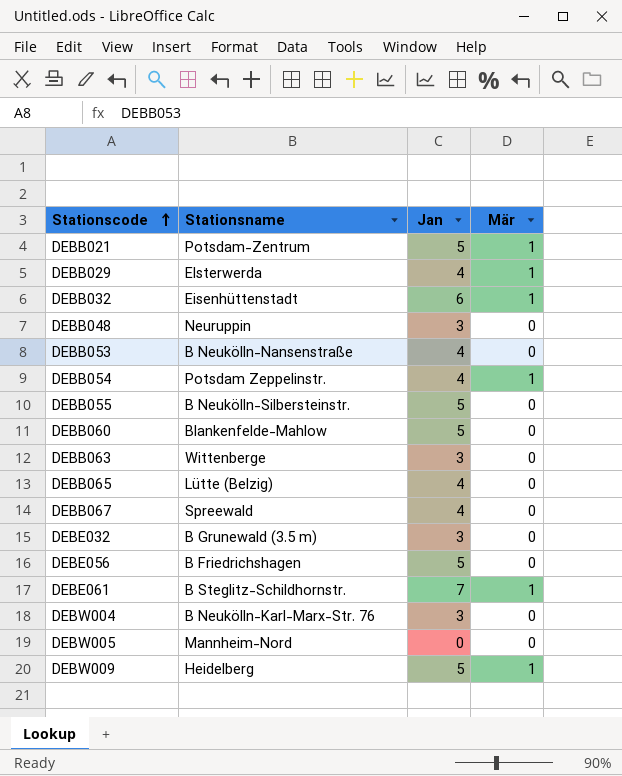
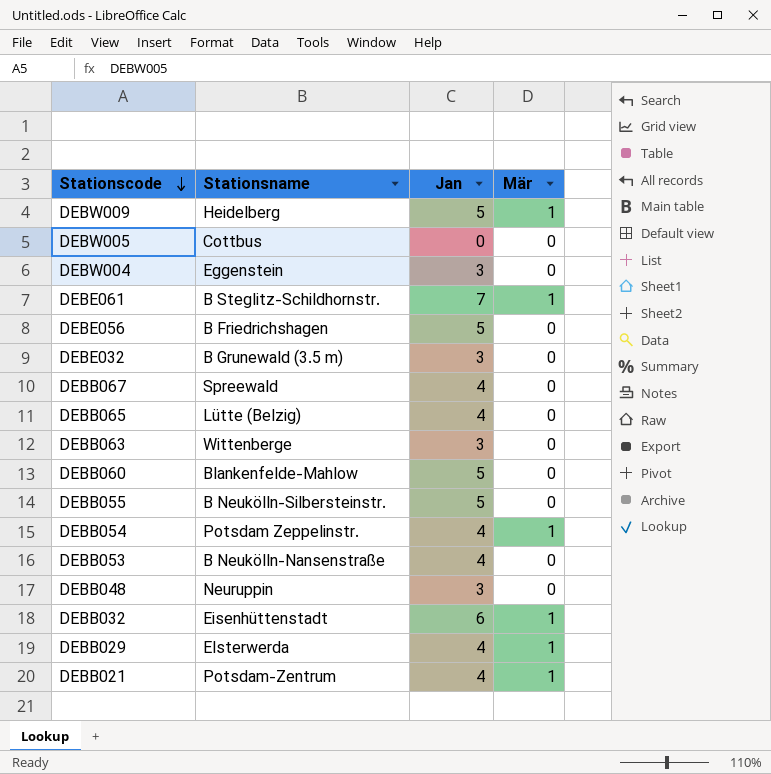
row order: Stationscode ascending -> Stationscode descending
DEBW005 | Stationsname: Mannheim-Nord -> Cottbus
DEBW004 | Stationsname: B Neukölln-Karl-Marx-Str. 76 -> Eggenstein
DEBB021 | Jan: 5 -> 4

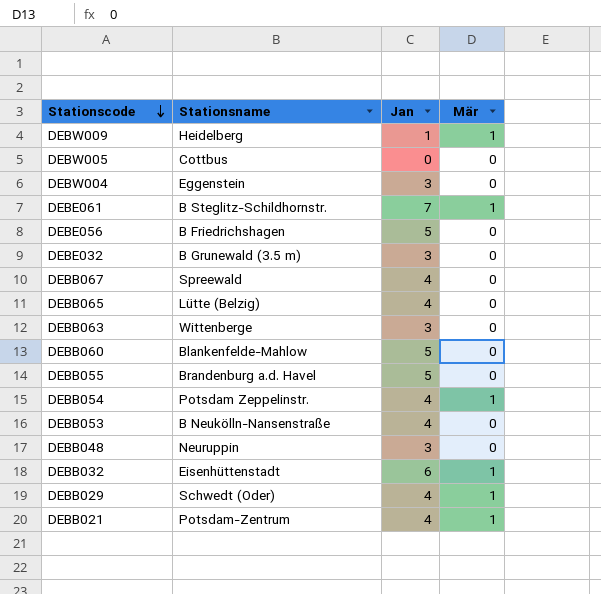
DEBW009 | Jan: 5 -> 1
DEBB055 | Stationsname: B Neukölln-Silbersteinstr. -> Brandenburg a.d. Havel
DEBB029 | Stationsname: Elsterwerda -> Schwedt (Oder)

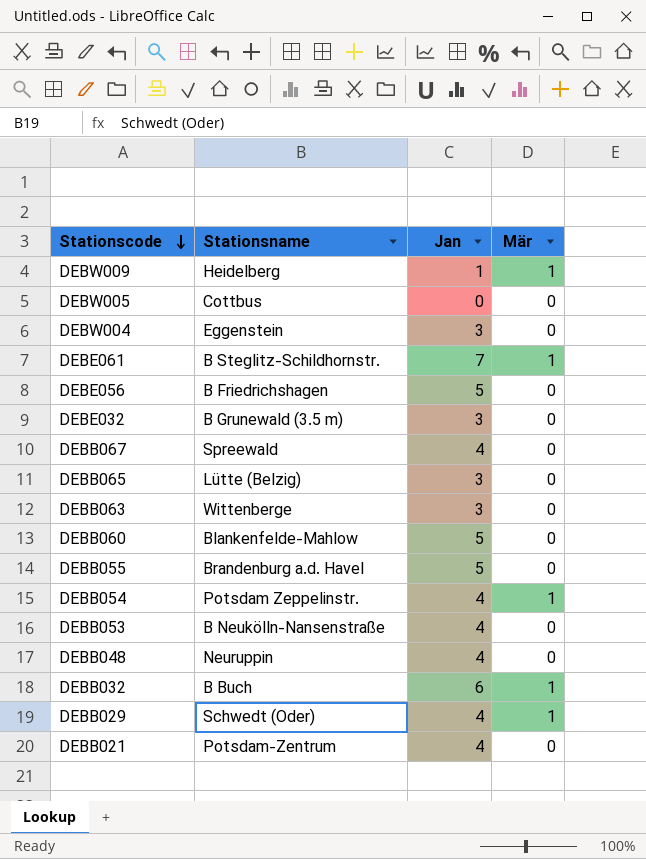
DEBB065 | Jan: 4 -> 3
DEBB048 | Jan: 3 -> 4
DEBB032 | Stationsname: Eisenhüttenstadt -> B Buch
DEBB021 | Mär: 1 -> 0

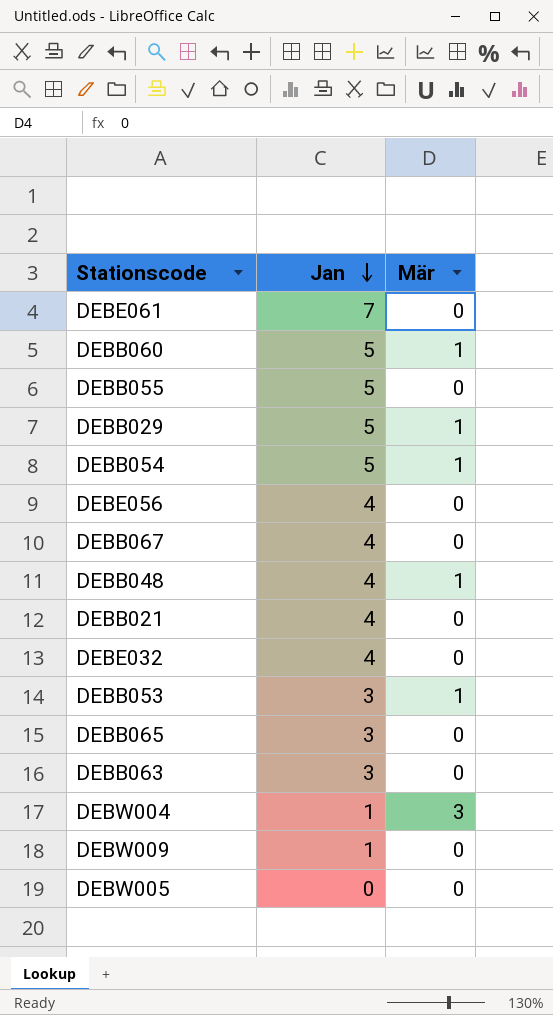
row order: Stationscode descending -> Jan descending
column Stationsname | position: 2 -> none
row DEBB032: B Buch | 6 | 1 -> none
DEBE061 | Mär: 1 -> 0
DEBB060 | Mär: 0 -> 1
DEBB029 | Jan: 4 -> 5
DEBB054 | Jan: 4 -> 5
DEBE056 | Jan: 5 -> 4
DEBB048 | Mär: 0 -> 1
DEBE032 | Jan: 3 -> 4
DEBB053 | Jan: 4 -> 3
DEBB053 | Mär: 0 -> 1
DEBW004 | Jan: 3 -> 1
DEBW004 | Mär: 0 -> 3
DEBW009 | Mär: 1 -> 0

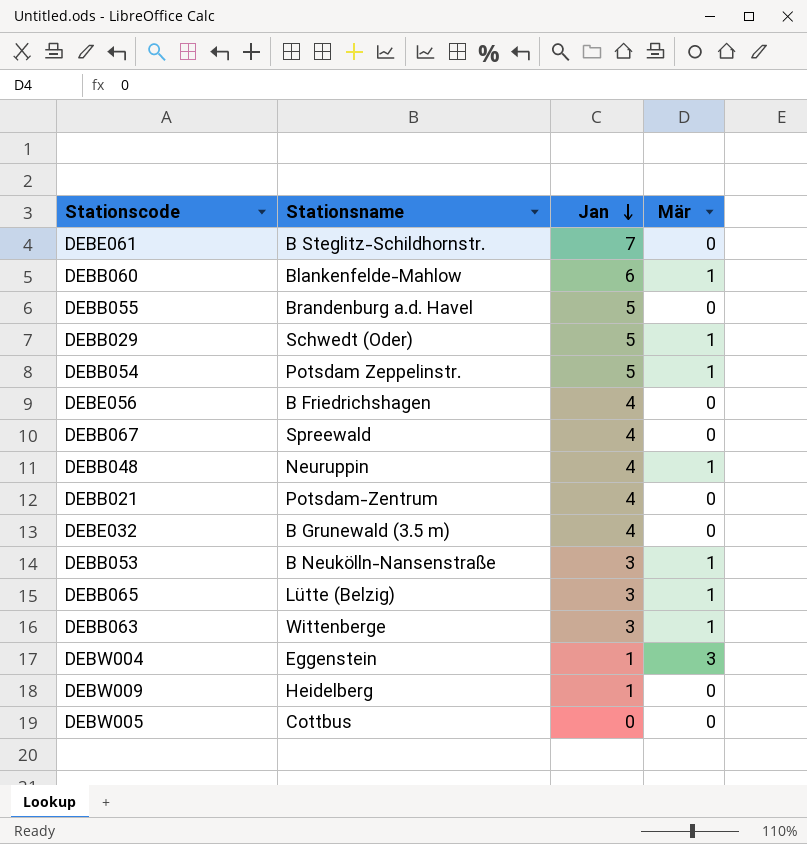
column Stationsname | position: none -> 2
DEBB060 | Jan: 5 -> 6
DEBB065 | Mär: 0 -> 1
DEBB063 | Mär: 0 -> 1

